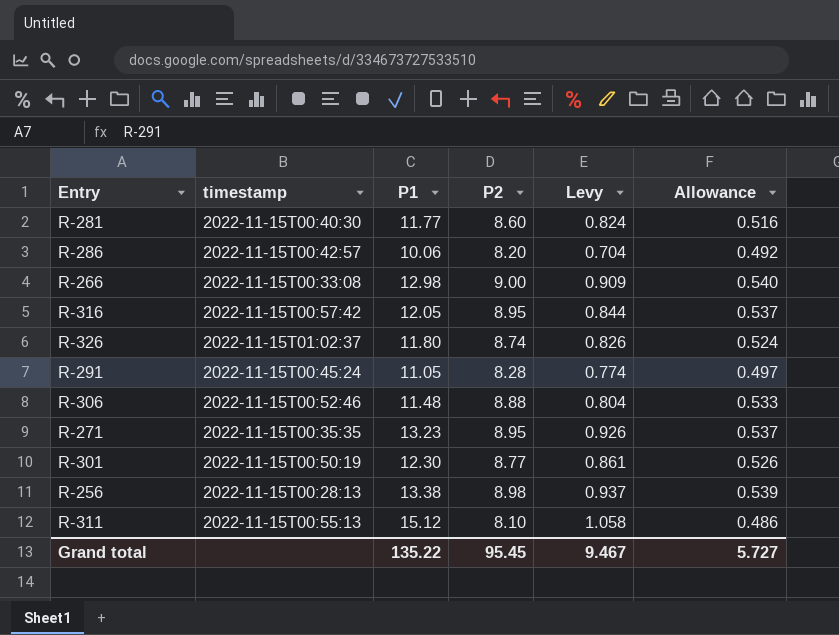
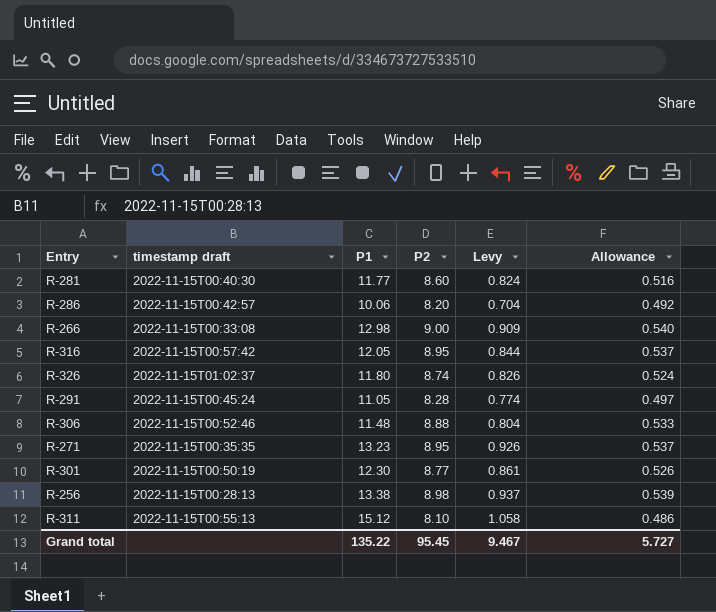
column name: timestamp -> timestamp draft

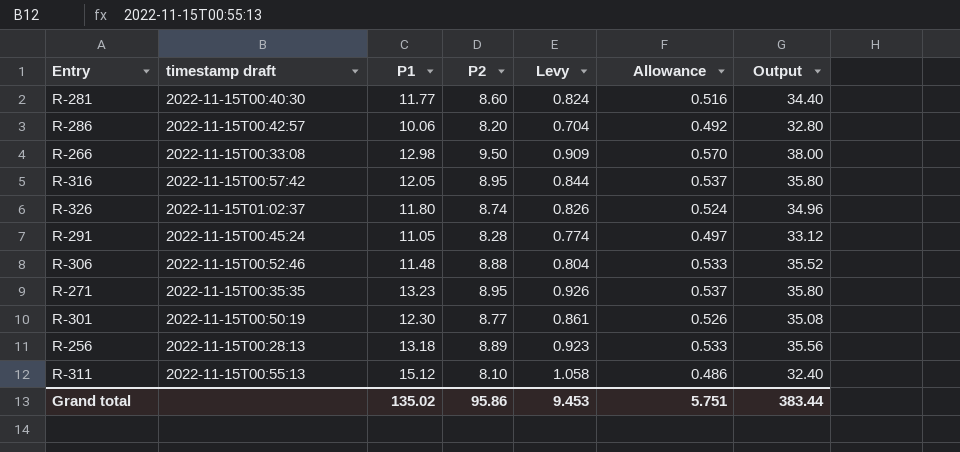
column Output | formula: none -> [P2] * 4
R-266 | P2: 9.00 -> 9.50
R-266 | Allowance: 0.540 -> 0.570
R-256 | P1: 13.38 -> 13.18
R-256 | P2: 8.98 -> 8.89
R-256 | Levy: 0.937 -> 0.923
R-256 | Allowance: 0.539 -> 0.533
Grand total | P1: 135.22 -> 135.02
Grand total | P2: 95.45 -> 95.86
Grand total | Levy: 9.467 -> 9.453
Grand total | Allowance: 5.727 -> 5.751

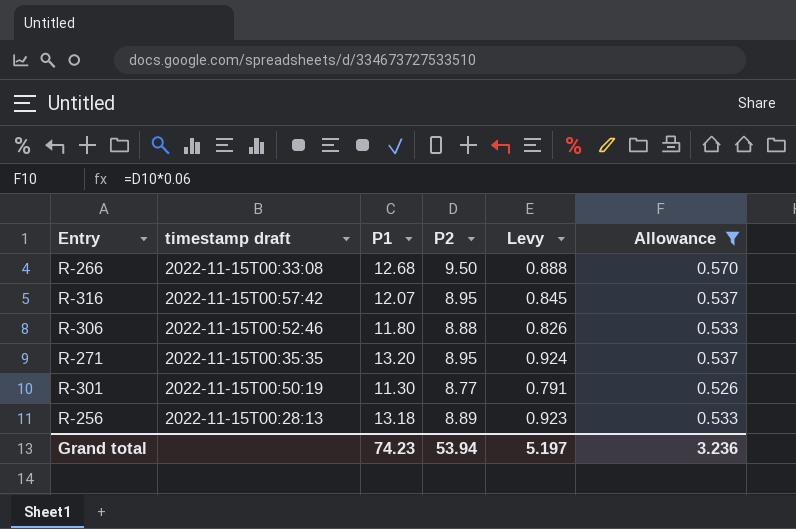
filter: none -> Allowance >= 0.526
column Output | formula: [P2] * 4 -> none
R-266 | P1: 12.98 -> 12.68
R-266 | Levy: 0.909 -> 0.888
R-316 | P1: 12.05 -> 12.07
R-316 | Levy: 0.844 -> 0.845
R-306 | P1: 11.48 -> 11.80
R-306 | Levy: 0.804 -> 0.826
R-271 | P1: 13.23 -> 13.20
R-271 | Levy: 0.926 -> 0.924
R-301 | P1: 12.30 -> 11.30
R-301 | Levy: 0.861 -> 0.791
Grand total | P1: 135.02 -> 74.23
Grand total | P2: 95.86 -> 53.94
Grand total | Levy: 9.453 -> 5.197
Grand total | Allowance: 5.751 -> 3.236

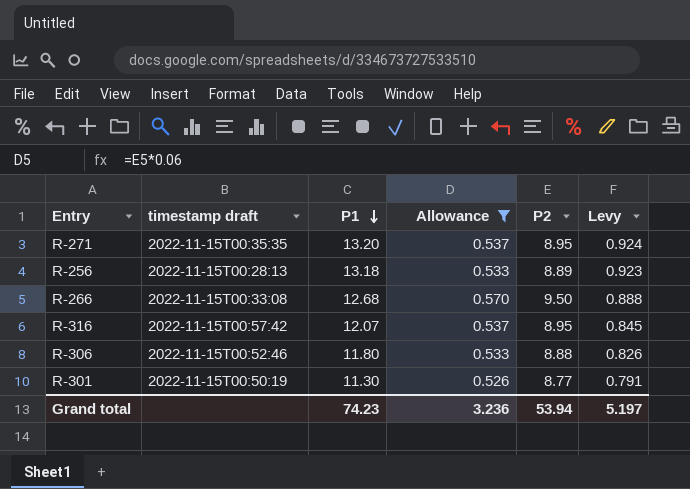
row order: none -> P1 descending
column Allowance | position: 6 -> 4

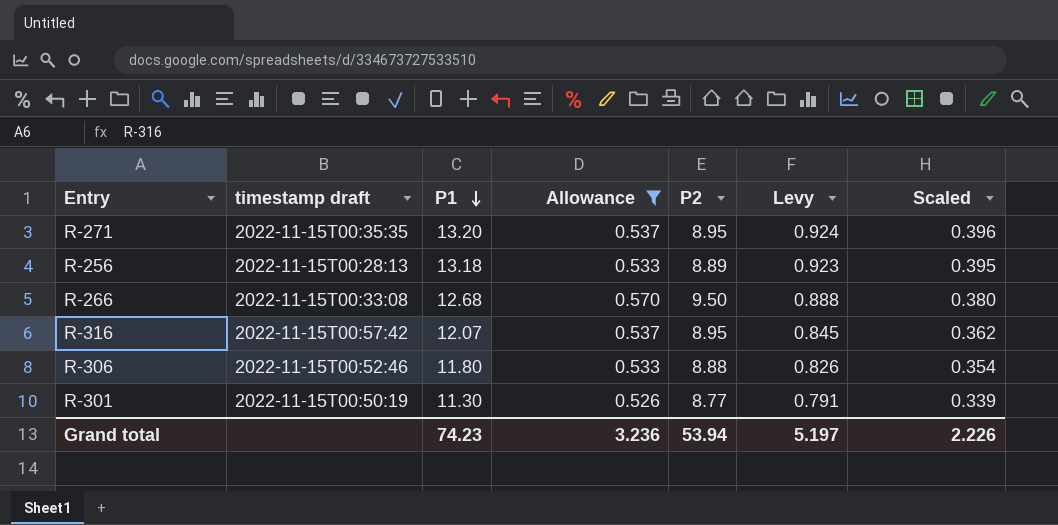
column Scaled | formula: none -> [P1] * 0.03

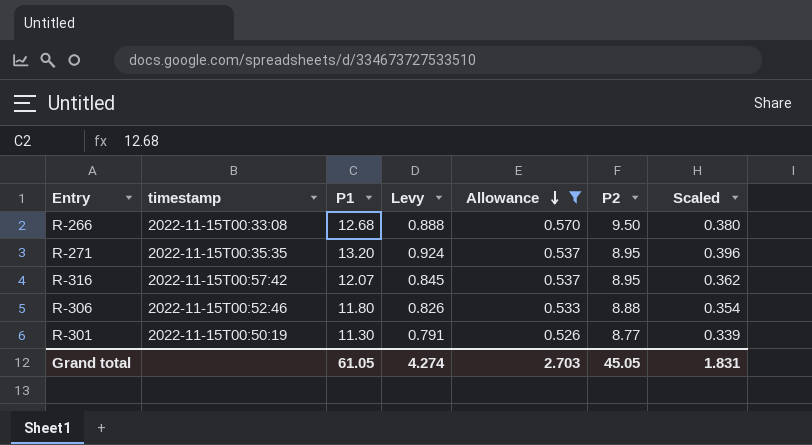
row order: P1 descending -> Allowance descending
column name: timestamp draft -> timestamp
column Levy | position: 6 -> 4
row R-256: 2022-11-15T00:28:13 | 13.18 | 0.533 | 8.89 | 0.923 | 0.395 -> none
Grand total | P1: 74.23 -> 61.05
Grand total | Levy: 5.197 -> 4.274
Grand total | Allowance: 3.236 -> 2.703
Grand total | P2: 53.94 -> 45.05
Grand total | Scaled: 2.226 -> 1.831

